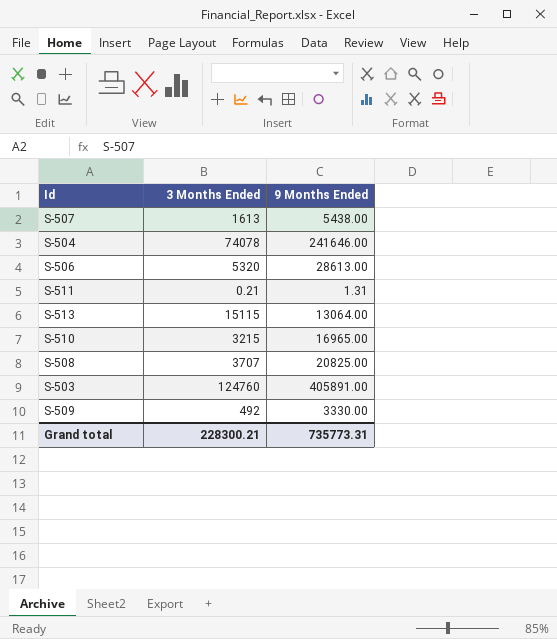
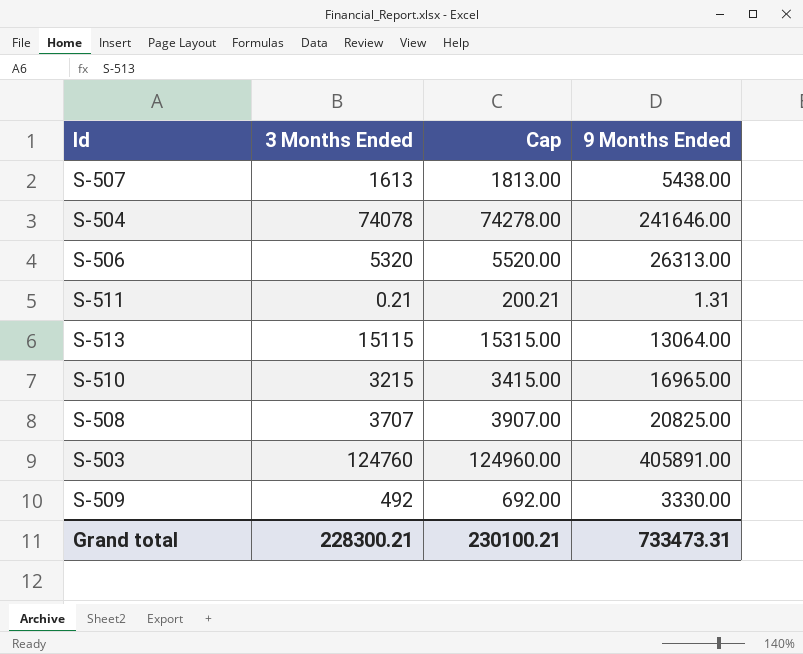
column Cap | formula: none -> [3 Months Ended] + 200
S-506 | 9 Months Ended: 28613.00 -> 26313.00
Grand total | 9 Months Ended: 735773.31 -> 733473.31

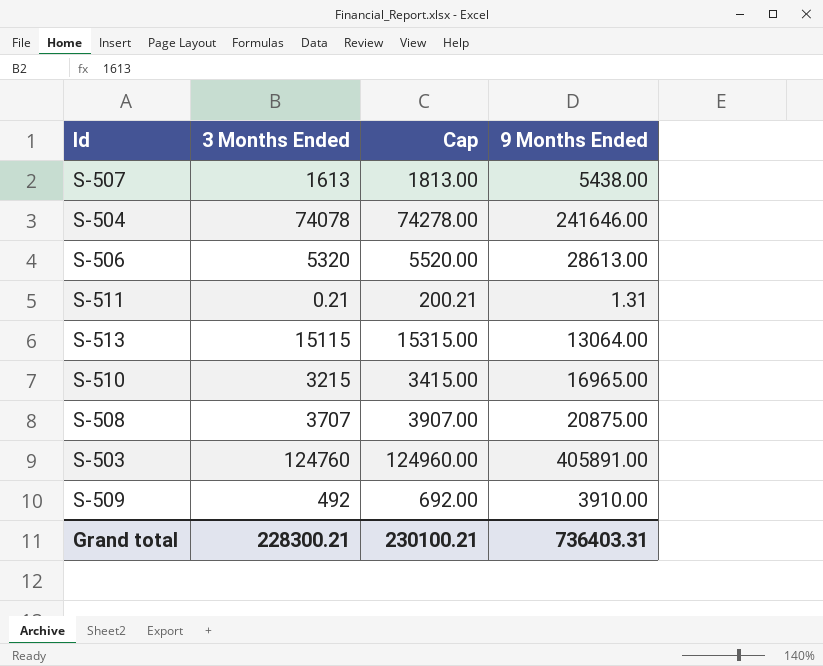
S-506 | 9 Months Ended: 26313.00 -> 28613.00
S-508 | 9 Months Ended: 20825.00 -> 20875.00
S-509 | 9 Months Ended: 3330.00 -> 3910.00
Grand total | 9 Months Ended: 733473.31 -> 736403.31

